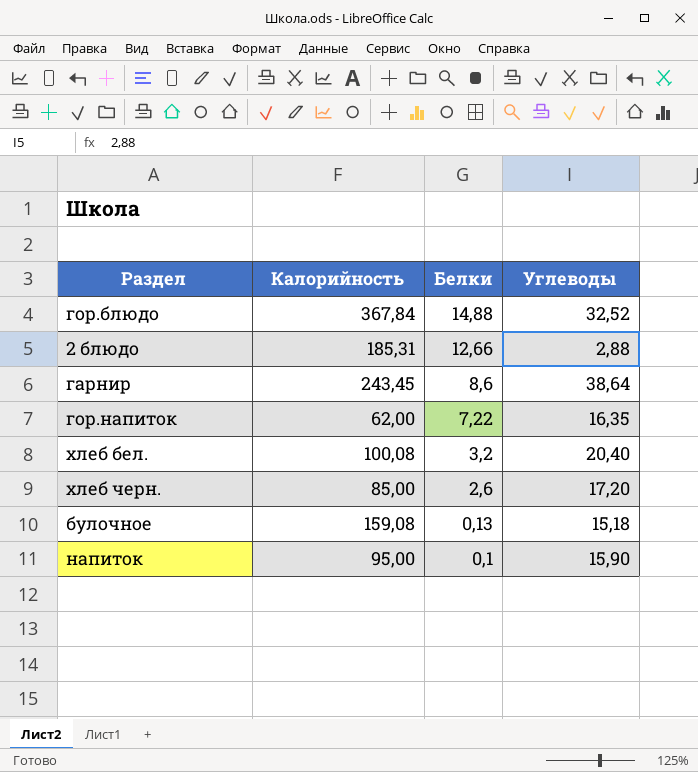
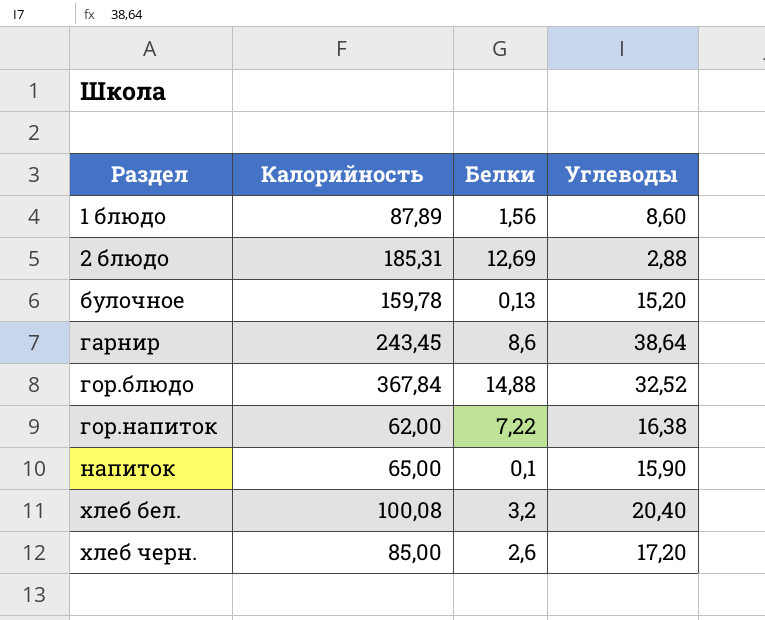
row order: Белки descending -> Раздел ascending
row 1 блюдо: none -> 87,89 | 1,56 | 8,60
2 блюдо | Белки: 12,66 -> 12,69
булочное | Калорийность: 159,08 -> 159,78
булочное | Углеводы: 15,18 -> 15,20
гор.напиток | Углеводы: 16,35 -> 16,38
напиток | Калорийность: 95,00 -> 65,00

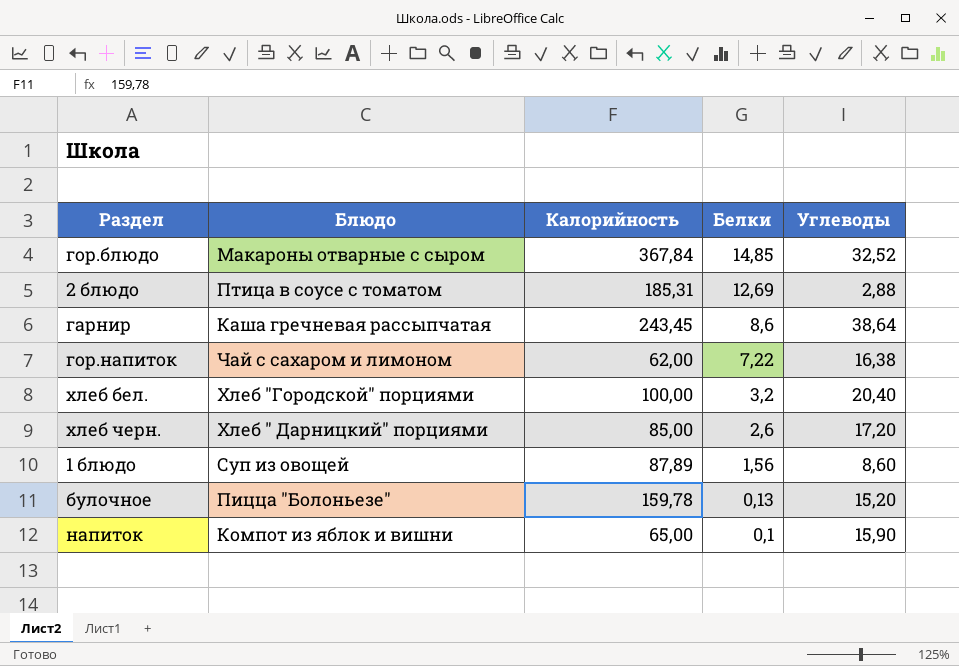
row order: Раздел ascending -> Белки descending
column Блюдо | position: none -> 2
гор.блюдо | Белки: 14,88 -> 14,85
хлеб бел. | Калорийность: 100,08 -> 100,00

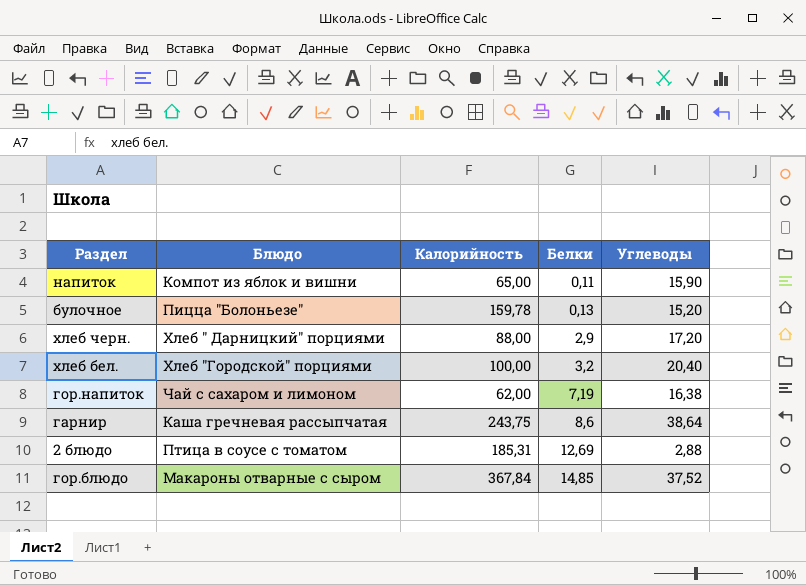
row order: Белки descending -> Белки ascending
row 1 блюдо: Суп из овощей | 87,89 | 1,56 | 8,60 -> none
напиток | Белки: 0,1 -> 0,11
хлеб черн. | Калорийность: 85,00 -> 88,00
хлеб черн. | Белки: 2,6 -> 2,9
гор.напиток | Белки: 7,22 -> 7,19
гарнир | Калорийность: 243,45 -> 243,75
гор.блюдо | Углеводы: 32,52 -> 37,52

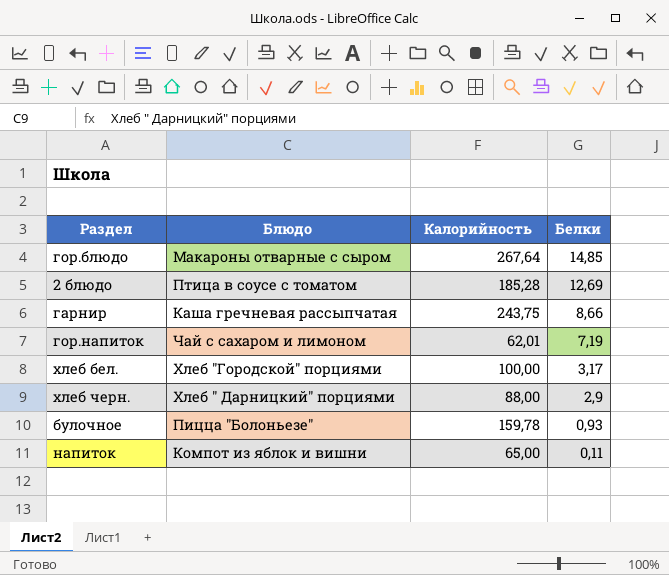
row order: Белки ascending -> Белки descending
column Углеводы | position: 5 -> none
гор.блюдо | Калорийность: 367,84 -> 267,64
2 блюдо | Калорийность: 185,31 -> 185,28
гарнир | Белки: 8,6 -> 8,66
гор.напиток | Калорийность: 62,00 -> 62,01
хлеб бел. | Белки: 3,2 -> 3,17
булочное | Белки: 0,13 -> 0,93

